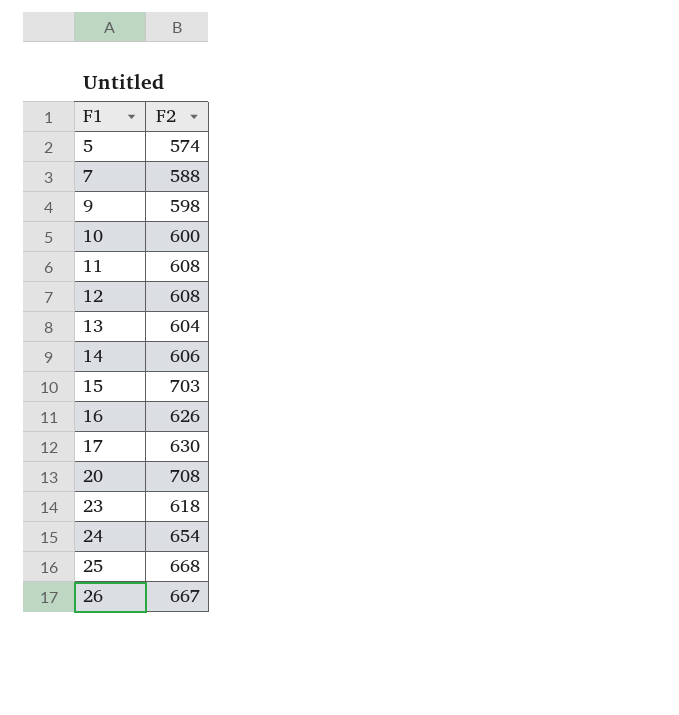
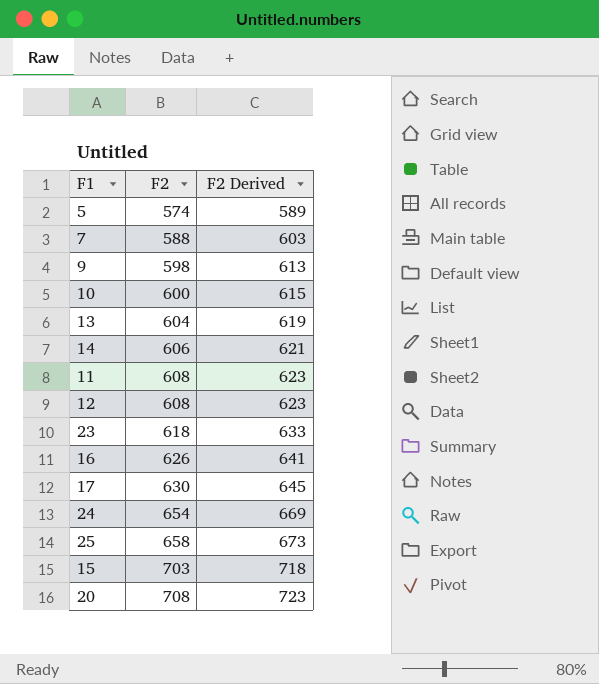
row order: F1 ascending -> F2 ascending
column F2 Derived | formula: none -> [F2] + 15
row 26: 667 -> none
25 | F2: 668 -> 658

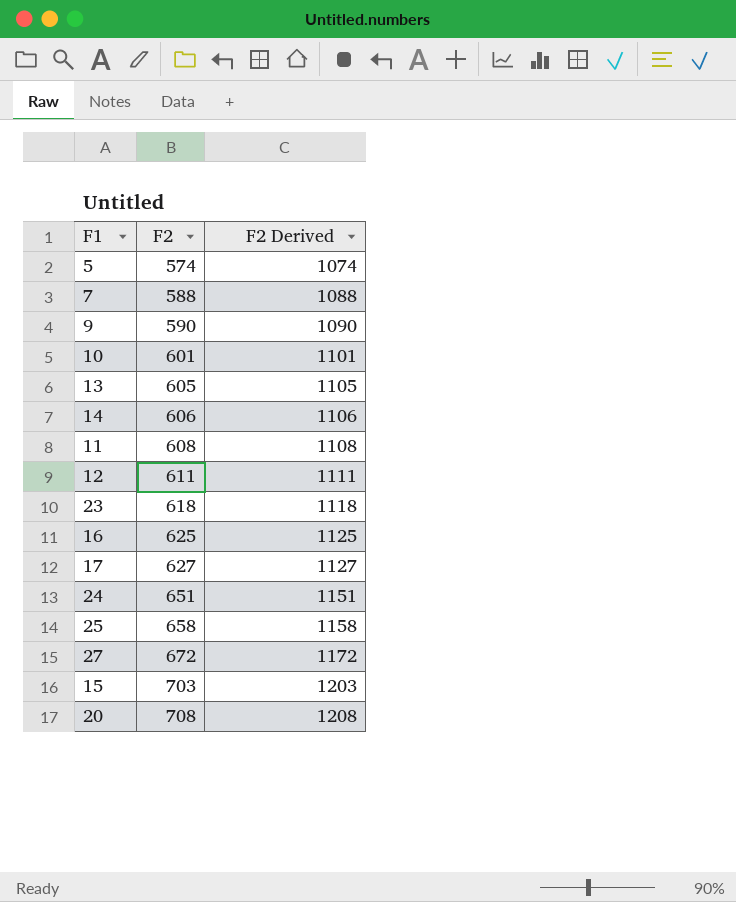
column F2 Derived | formula: [F2] + 15 -> [F2] + 500
9 | F2: 598 -> 590
10 | F2: 600 -> 601
13 | F2: 604 -> 605
12 | F2: 608 -> 611
16 | F2: 626 -> 625
17 | F2: 630 -> 627
24 | F2: 654 -> 651
row 27: none -> 672 | 1172

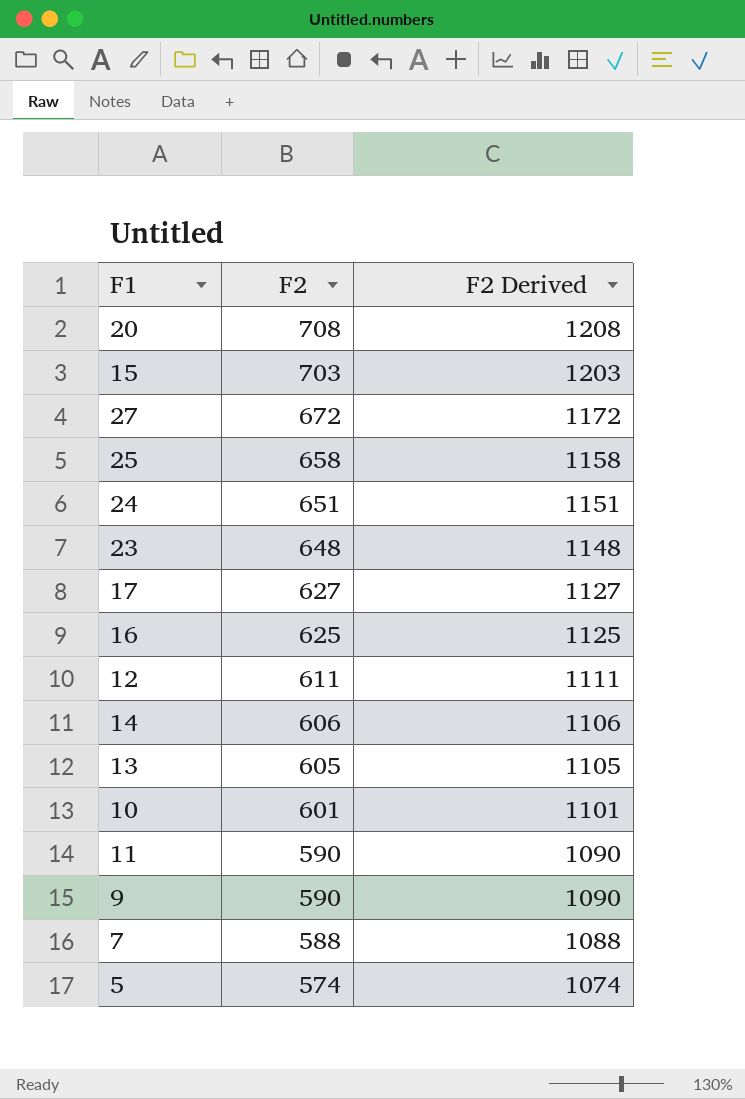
row order: F2 ascending -> F2 descending
23 | F2: 618 -> 648
23 | F2 Derived: 1118 -> 1148
11 | F2: 608 -> 590
11 | F2 Derived: 1108 -> 1090

